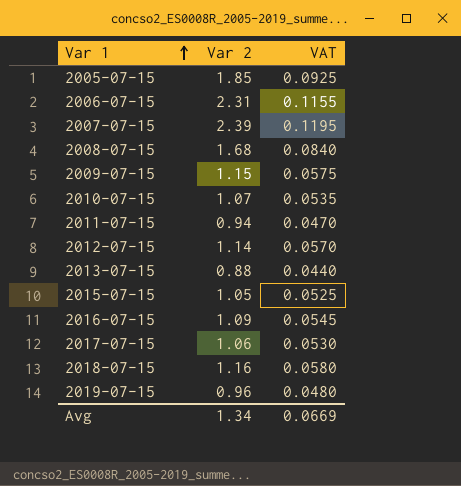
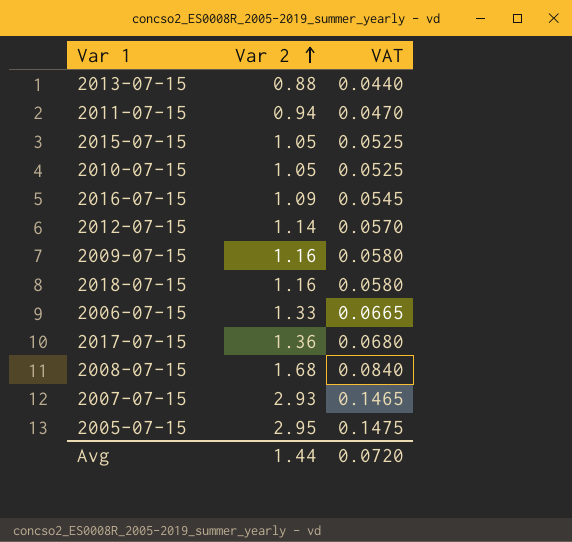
row order: Var 1 ascending -> Var 2 ascending
row 2019-07-15: 0.96 | 0.0480 -> none
2010-07-15 | Var 2: 1.07 -> 1.05
2010-07-15 | VAT: 0.0535 -> 0.0525
2009-07-15 | Var 2: 1.15 -> 1.16
2009-07-15 | VAT: 0.0575 -> 0.0580
2006-07-15 | Var 2: 2.31 -> 1.33
2006-07-15 | VAT: 0.1155 -> 0.0665
2017-07-15 | Var 2: 1.06 -> 1.36
2017-07-15 | VAT: 0.0530 -> 0.0680
2007-07-15 | Var 2: 2.39 -> 2.93
2007-07-15 | VAT: 0.1195 -> 0.1465
2005-07-15 | Var 2: 1.85 -> 2.95
2005-07-15 | VAT: 0.0925 -> 0.1475
Avg | Var 2: 1.34 -> 1.44
Avg | VAT: 0.0669 -> 0.0720

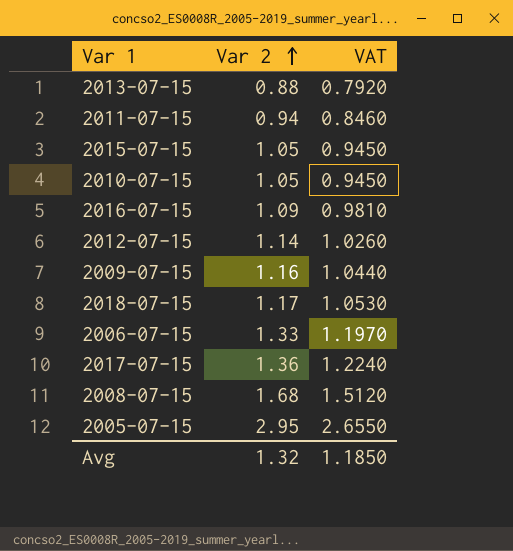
column VAT | formula: [Var 2] * 0.05 -> [Var 2] * 0.9
row 2007-07-15: 2.93 | 0.1465 -> none
2018-07-15 | Var 2: 1.16 -> 1.17
Avg | Var 2: 1.44 -> 1.32
Avg | VAT: 0.0720 -> 1.1850

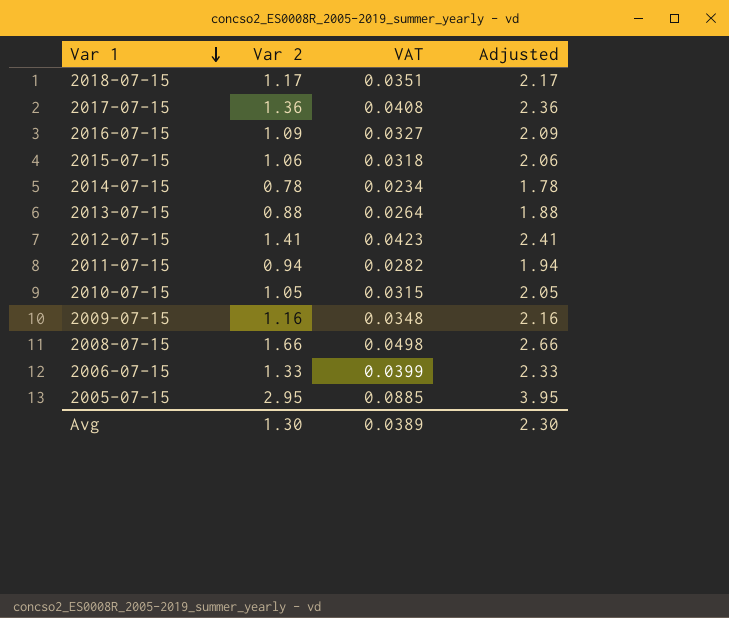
row order: Var 2 ascending -> Var 1 descending
column VAT | formula: [Var 2] * 0.9 -> [Var 2] * 0.03
column Adjusted | formula: none -> [Var 2] + 1
2015-07-15 | Var 2: 1.05 -> 1.06
row 2014-07-15: none -> 0.78 | 0.0234 | 1.78
2012-07-15 | Var 2: 1.14 -> 1.41
2008-07-15 | Var 2: 1.68 -> 1.66
Avg | Var 2: 1.32 -> 1.30
Avg | VAT: 1.1850 -> 0.0389

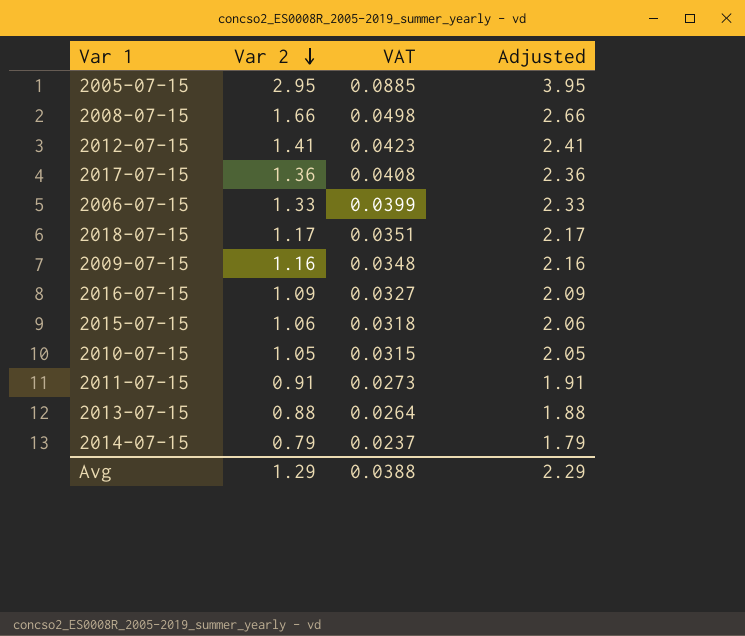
row order: Var 1 descending -> Var 2 descending
2011-07-15 | Var 2: 0.94 -> 0.91
2011-07-15 | VAT: 0.0282 -> 0.0273
2011-07-15 | Adjusted: 1.94 -> 1.91
2014-07-15 | Var 2: 0.78 -> 0.79
2014-07-15 | VAT: 0.0234 -> 0.0237
2014-07-15 | Adjusted: 1.78 -> 1.79
Avg | Var 2: 1.30 -> 1.29
Avg | VAT: 0.0389 -> 0.0388
Avg | Adjusted: 2.30 -> 2.29

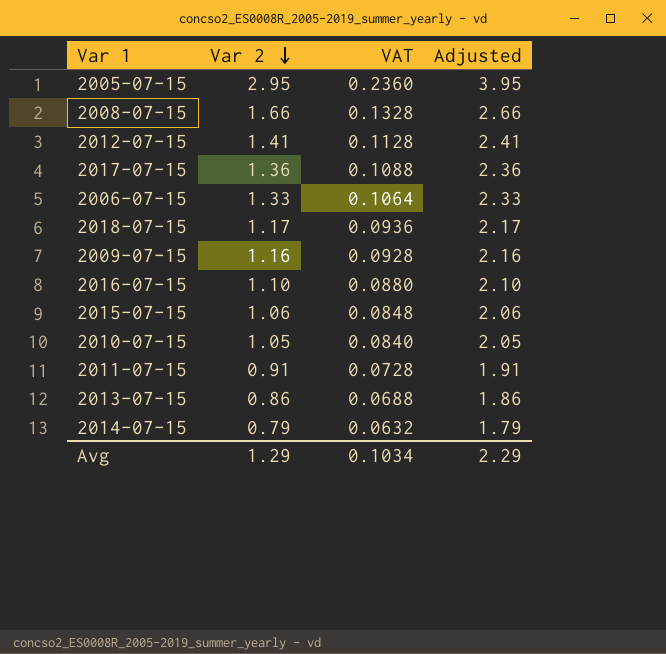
column VAT | formula: [Var 2] * 0.03 -> [Var 2] * 0.08
2016-07-15 | Var 2: 1.09 -> 1.10
2016-07-15 | Adjusted: 2.09 -> 2.10
2013-07-15 | Var 2: 0.88 -> 0.86
2013-07-15 | Adjusted: 1.88 -> 1.86
Avg | VAT: 0.0388 -> 0.1034

